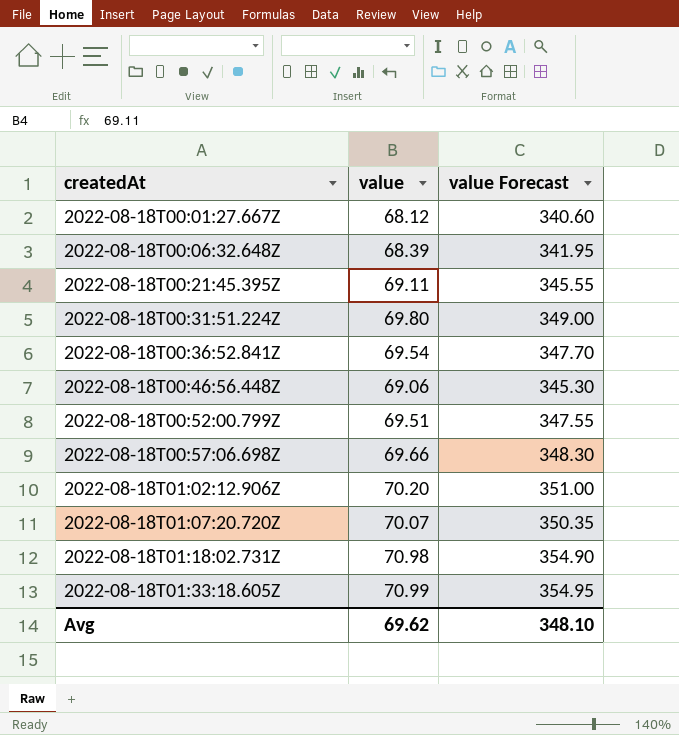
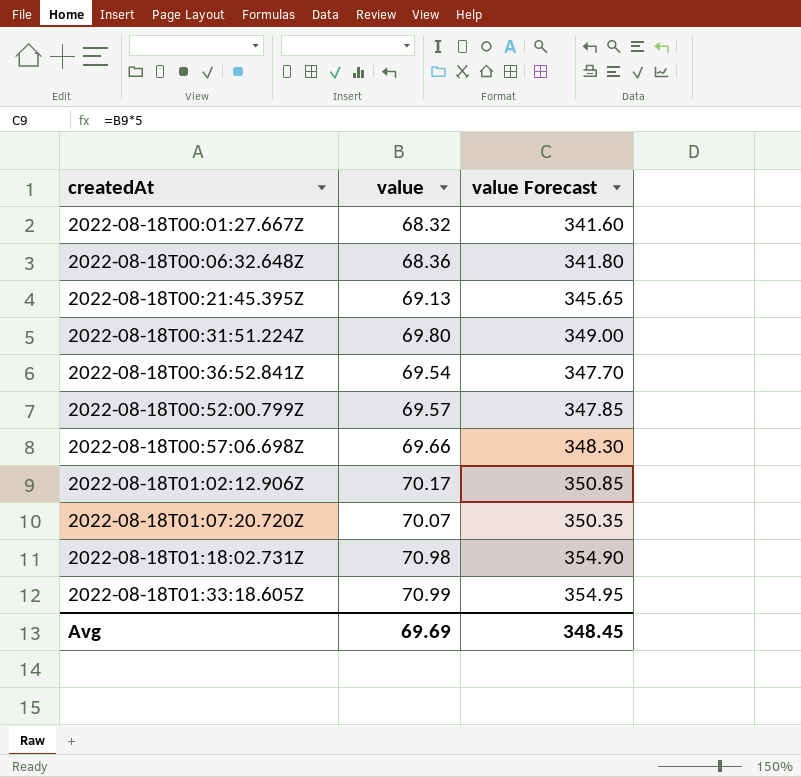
row 2022-08-18T00:46:56.448Z: 69.06 | 345.30 -> none
2022-08-18T00:01:27.667Z | value: 68.12 -> 68.32
2022-08-18T00:01:27.667Z | value Forecast: 340.60 -> 341.60
2022-08-18T00:06:32.648Z | value: 68.39 -> 68.36
2022-08-18T00:06:32.648Z | value Forecast: 341.95 -> 341.80
2022-08-18T00:21:45.395Z | value: 69.11 -> 69.13
2022-08-18T00:21:45.395Z | value Forecast: 345.55 -> 345.65
2022-08-18T00:52:00.799Z | value: 69.51 -> 69.57
2022-08-18T00:52:00.799Z | value Forecast: 347.55 -> 347.85
2022-08-18T01:02:12.906Z | value: 70.20 -> 70.17
2022-08-18T01:02:12.906Z | value Forecast: 351.00 -> 350.85
Avg | value: 69.62 -> 69.69
Avg | value Forecast: 348.10 -> 348.45

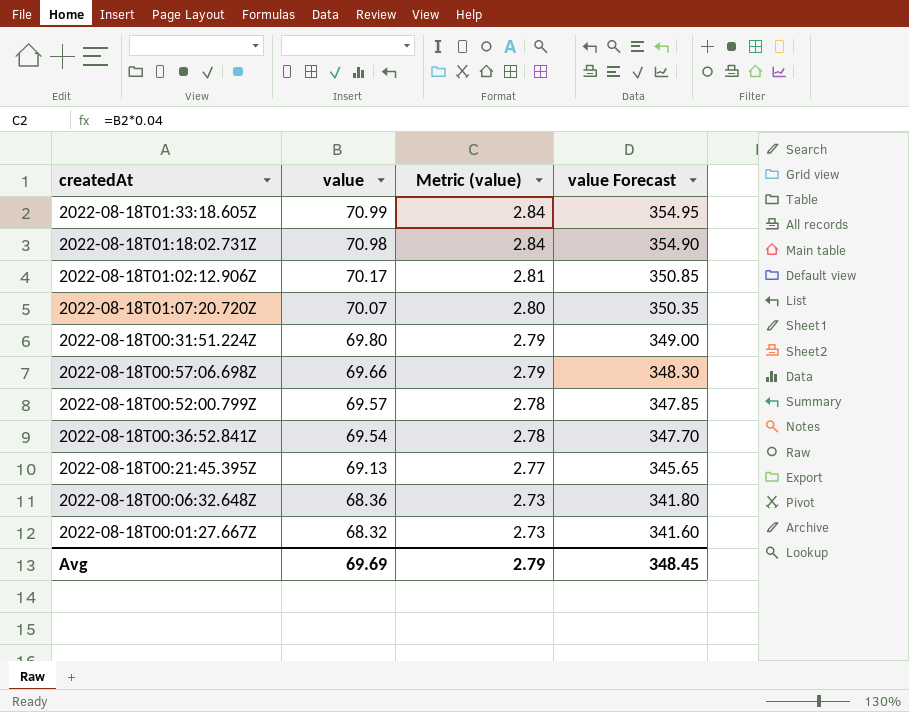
row order: createdAt ascending -> value descending
column Metric (value) | formula: none -> [value] * 0.04

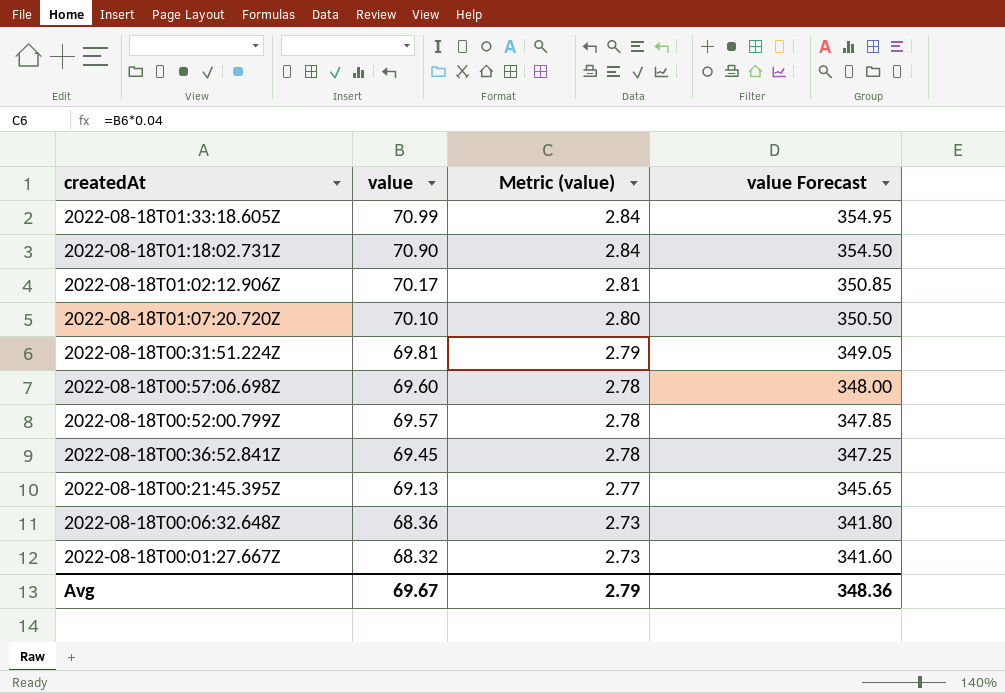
2022-08-18T01:18:02.731Z | value: 70.98 -> 70.90
2022-08-18T01:18:02.731Z | value Forecast: 354.90 -> 354.50
2022-08-18T01:07:20.720Z | value: 70.07 -> 70.10
2022-08-18T01:07:20.720Z | value Forecast: 350.35 -> 350.50
2022-08-18T00:31:51.224Z | value: 69.80 -> 69.81
2022-08-18T00:31:51.224Z | value Forecast: 349.00 -> 349.05
2022-08-18T00:57:06.698Z | value: 69.66 -> 69.60
2022-08-18T00:57:06.698Z | Metric (value): 2.79 -> 2.78
2022-08-18T00:57:06.698Z | value Forecast: 348.30 -> 348.00
2022-08-18T00:36:52.841Z | value: 69.54 -> 69.45
2022-08-18T00:36:52.841Z | value Forecast: 347.70 -> 347.25
Avg | value: 69.69 -> 69.67
Avg | value Forecast: 348.45 -> 348.36

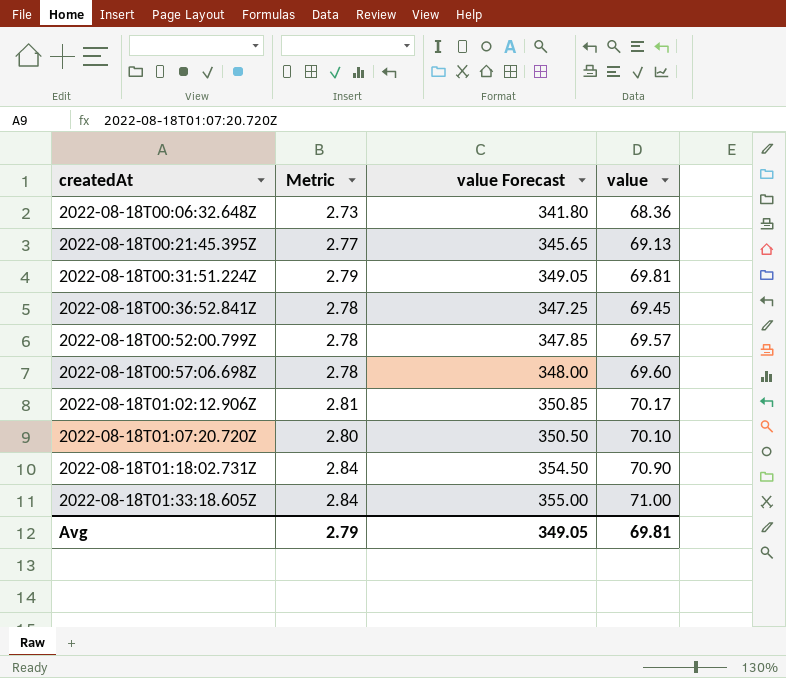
row order: value descending -> createdAt ascending
column name: Metric (value) -> Metric
column value | position: 2 -> 4
row 2022-08-18T00:01:27.667Z: 68.32 | 2.73 | 341.60 -> none
2022-08-18T01:33:18.605Z | value Forecast: 354.95 -> 355.00
2022-08-18T01:33:18.605Z | value: 70.99 -> 71.00
Avg | value Forecast: 348.36 -> 349.05
Avg | value: 69.67 -> 69.81

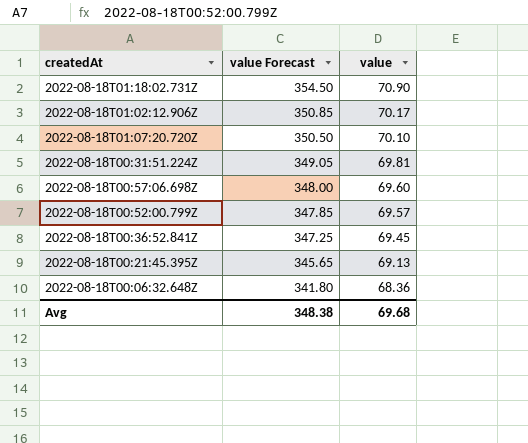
row order: createdAt ascending -> value Forecast descending
column Metric | formula: [value] * 0.04 -> none
row 2022-08-18T01:33:18.605Z: 2.84 | 355.00 | 71.00 -> none
Avg | value Forecast: 349.05 -> 348.38
Avg | value: 69.81 -> 69.68

